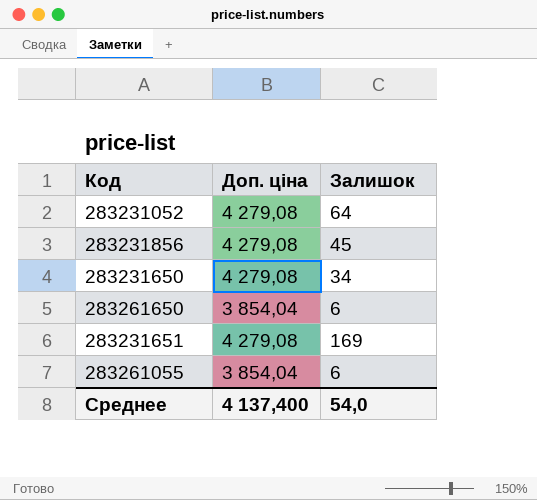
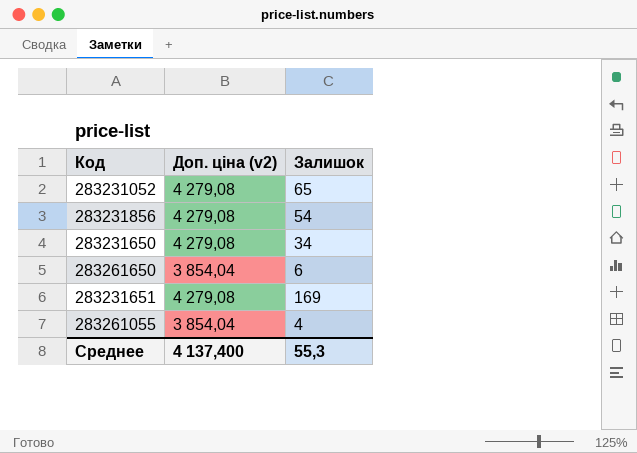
column name: Доп. ціна -> Доп. ціна (v2)
283231052 | Залишок: 64 -> 65
283231856 | Залишок: 45 -> 54
283261055 | Залишок: 6 -> 4
Среднее | Залишок: 54,0 -> 55,3

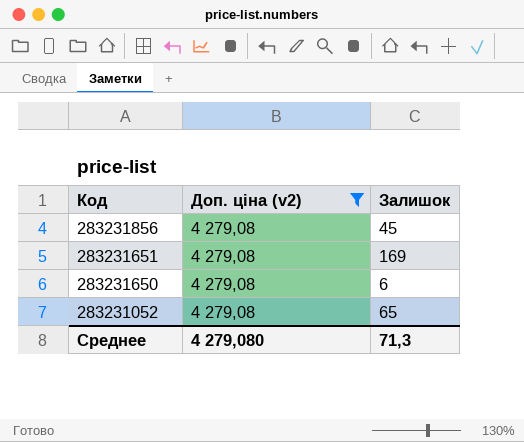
filter: none -> Доп. ціна (v2) = 4 279,08
row order: none -> Код descending
283231856 | Залишок: 54 -> 45
283231650 | Залишок: 34 -> 6
Среднее | Доп. ціна (v2): 4 137,400 -> 4 279,080
Среднее | Залишок: 55,3 -> 71,3

